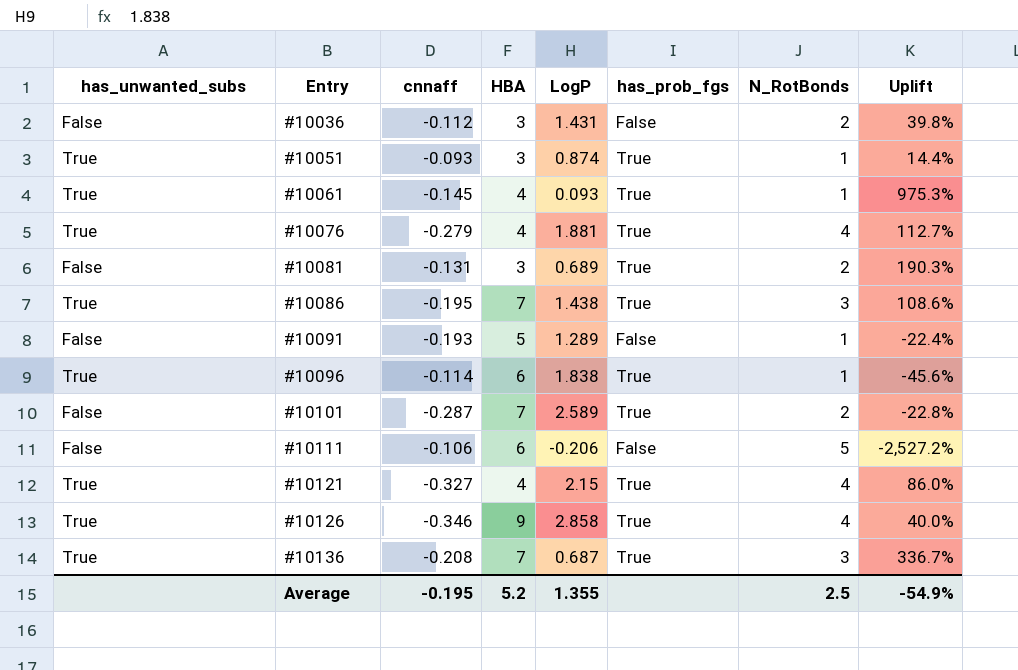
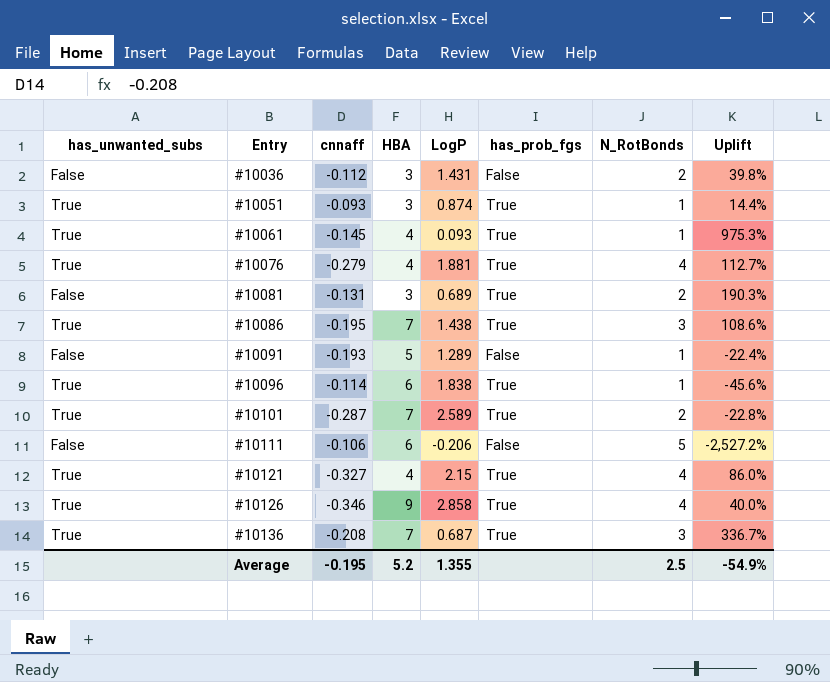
#10101 | has_unwanted_subs: False -> True

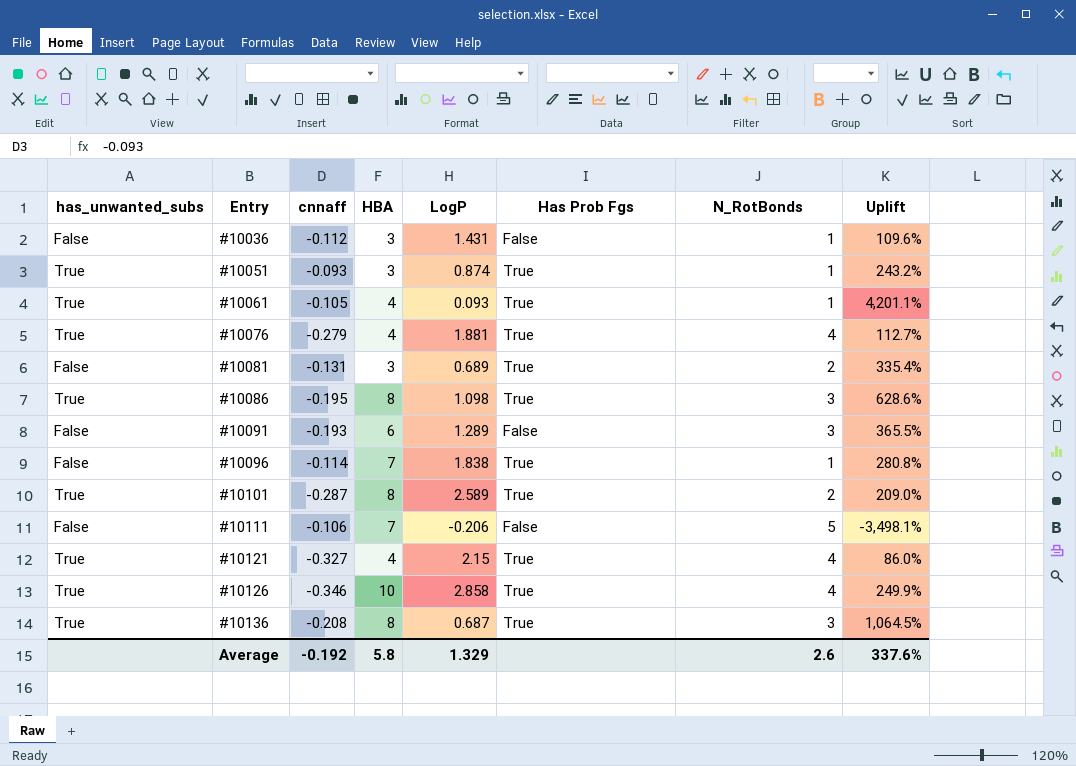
column name: has_prob_fgs -> Has Prob Fgs
column Uplift | formula: ([N_RotBonds] - [LogP]) / [LogP] -> ([HBA] - [LogP]) / [LogP]
#10036 | N_RotBonds: 2 -> 1
#10061 | cnnaff: -0.145 -> -0.105
#10086 | HBA: 7 -> 8
#10086 | LogP: 1.438 -> 1.098
#10091 | HBA: 5 -> 6
#10091 | N_RotBonds: 1 -> 3
#10096 | has_unwanted_subs: True -> False
#10096 | HBA: 6 -> 7
#10101 | HBA: 7 -> 8
#10111 | HBA: 6 -> 7
#10126 | HBA: 9 -> 10
#10136 | HBA: 7 -> 8
Average | cnnaff: -0.195 -> -0.192
Average | HBA: 5.2 -> 5.8
Average | LogP: 1.355 -> 1.329
Average | N_RotBonds: 2.5 -> 2.6
Average | Uplift: -54.9% -> 337.6%

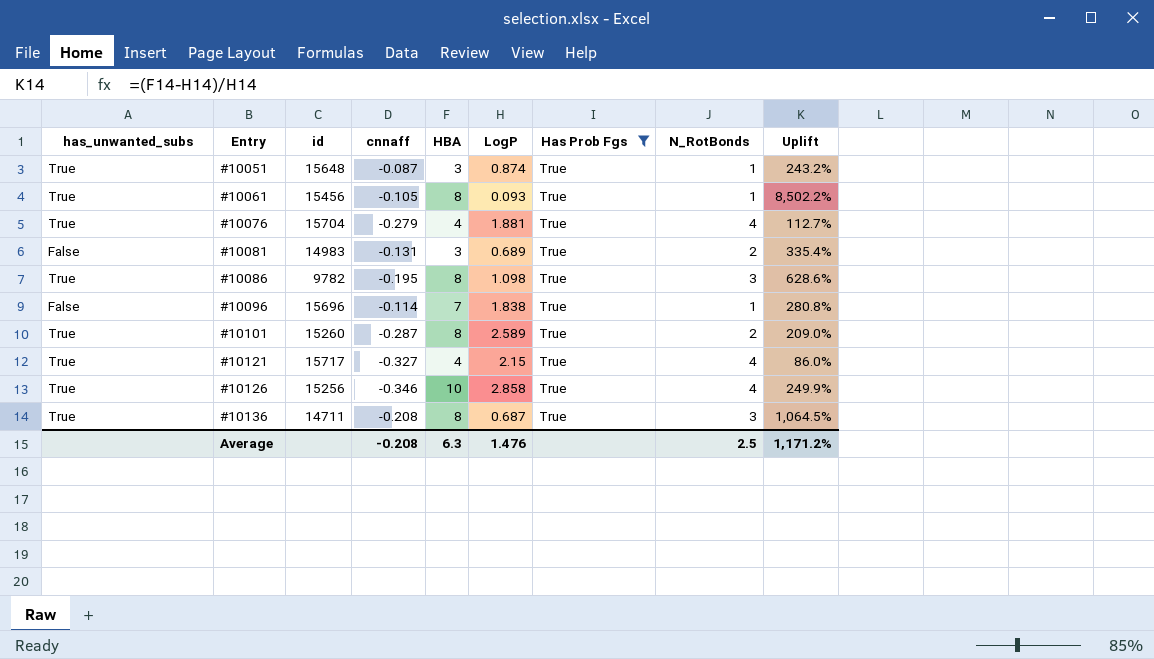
filter: none -> Has Prob Fgs = True
column id | position: none -> 3
#10051 | cnnaff: -0.093 -> -0.087
#10061 | HBA: 4 -> 8
#10061 | Uplift: 4,201.1% -> 8,502.2%
Average | cnnaff: -0.192 -> -0.208
Average | HBA: 5.8 -> 6.3
Average | LogP: 1.329 -> 1.476
Average | N_RotBonds: 2.6 -> 2.5
Average | Uplift: 337.6% -> 1,171.2%

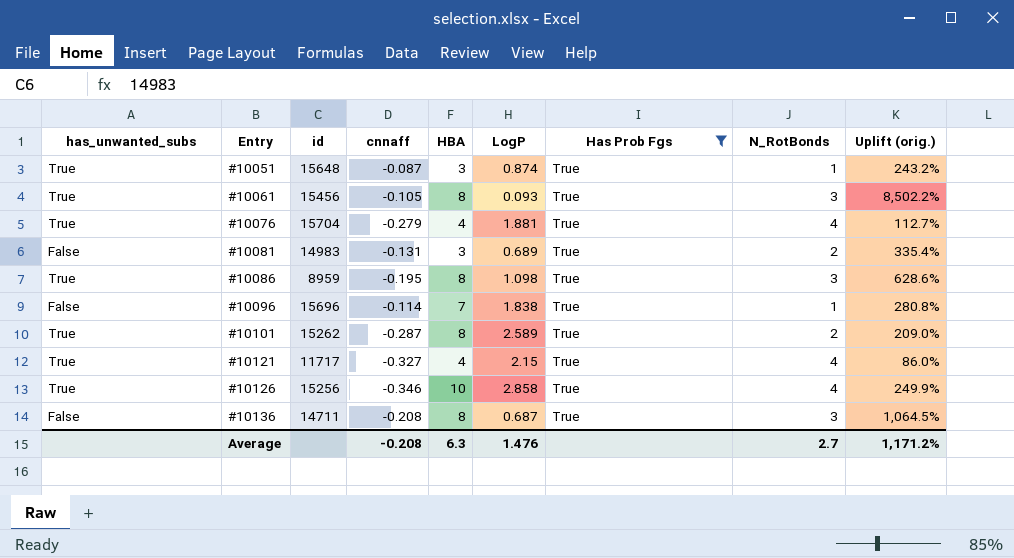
column name: Uplift -> Uplift (orig.)
#10061 | N_RotBonds: 1 -> 3
#10086 | id: 9782 -> 8959
#10101 | id: 15260 -> 15262
#10121 | id: 15717 -> 11717
#10136 | has_unwanted_subs: True -> False
Average | N_RotBonds: 2.5 -> 2.7

